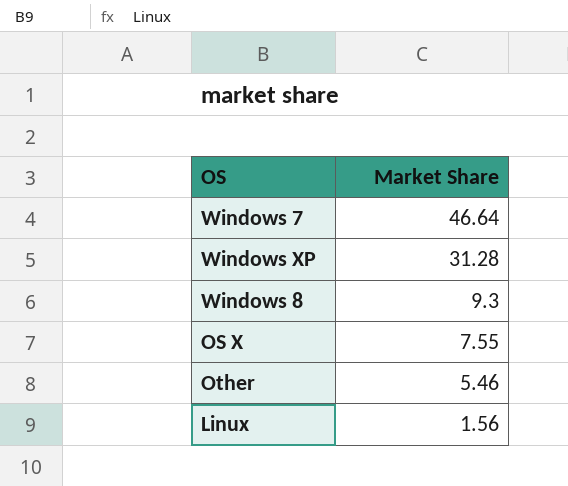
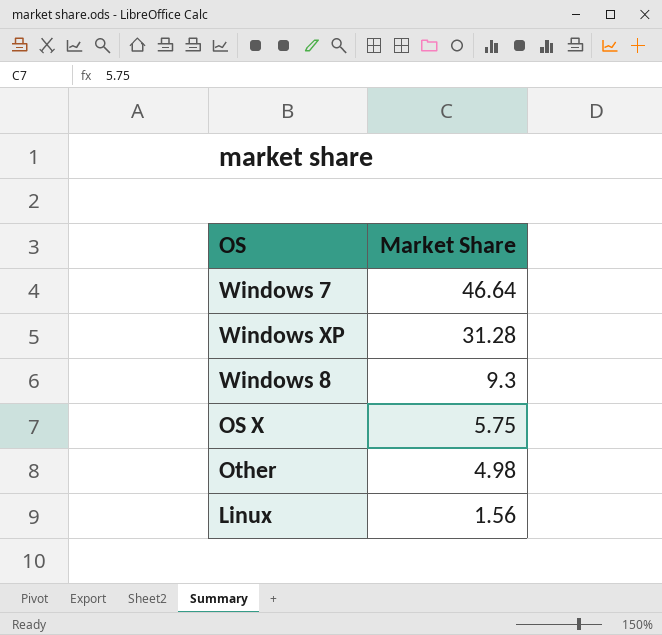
OS X | Market Share: 7.55 -> 5.75
Other | Market Share: 5.46 -> 4.98

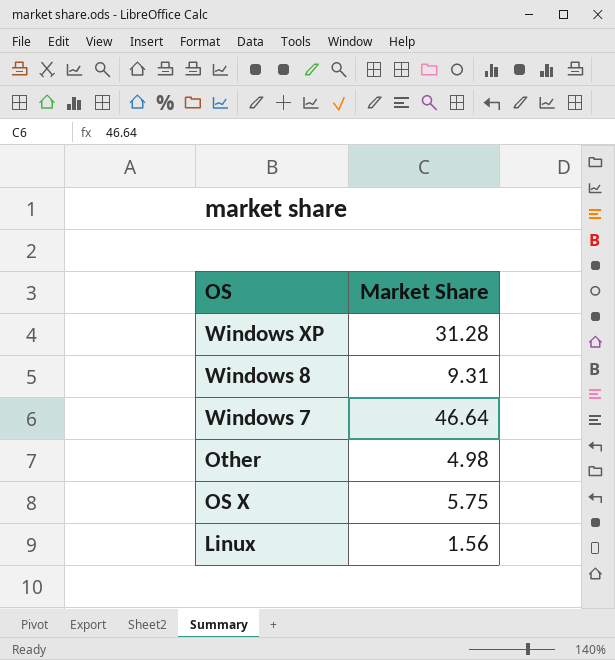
row order: Market Share descending -> OS descending
Windows 8 | Market Share: 9.3 -> 9.31

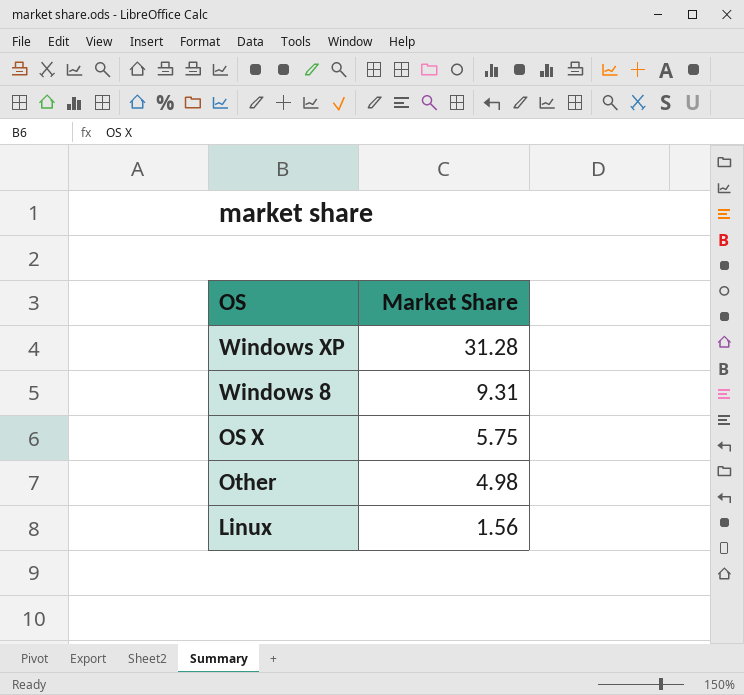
row order: OS descending -> Market Share descending
row Windows 7: 46.64 -> none

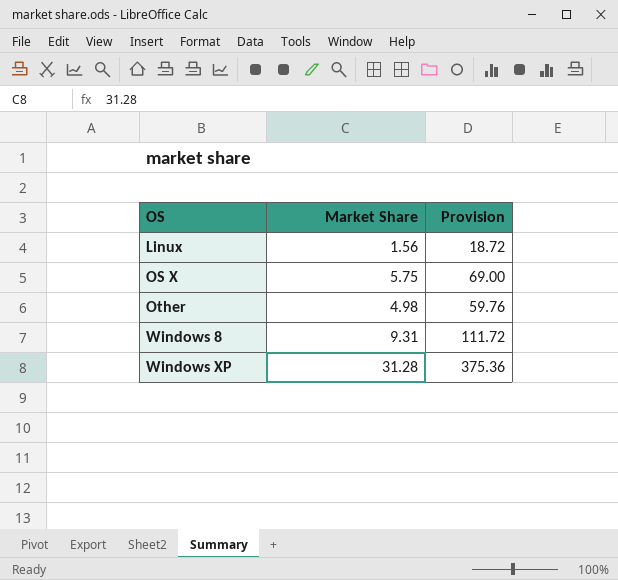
row order: Market Share descending -> OS ascending
column Provision | formula: none -> [Market Share] * 12

